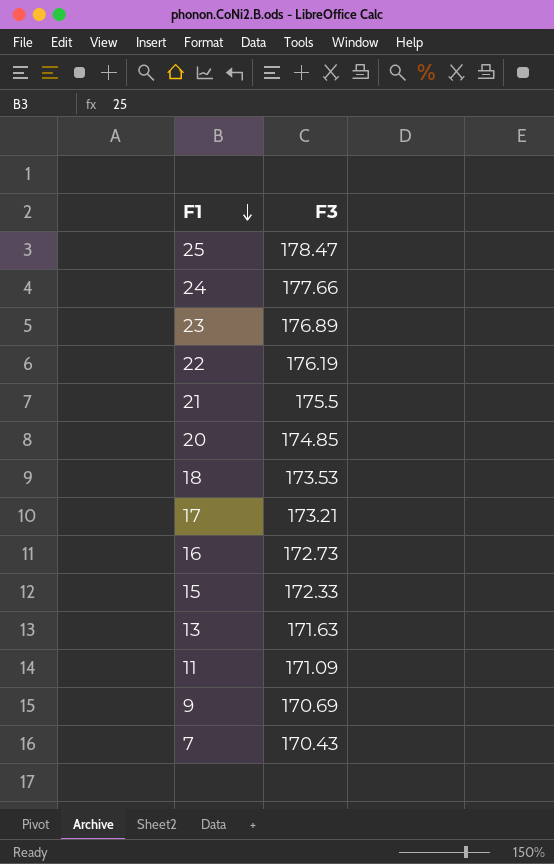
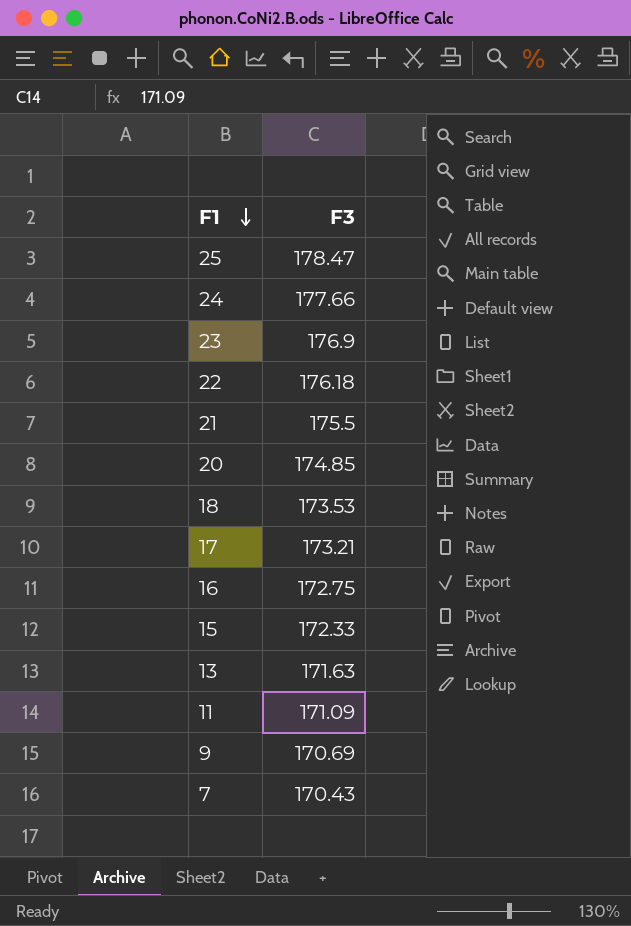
23 | F3: 176.89 -> 176.9
22 | F3: 176.19 -> 176.18
16 | F3: 172.73 -> 172.75

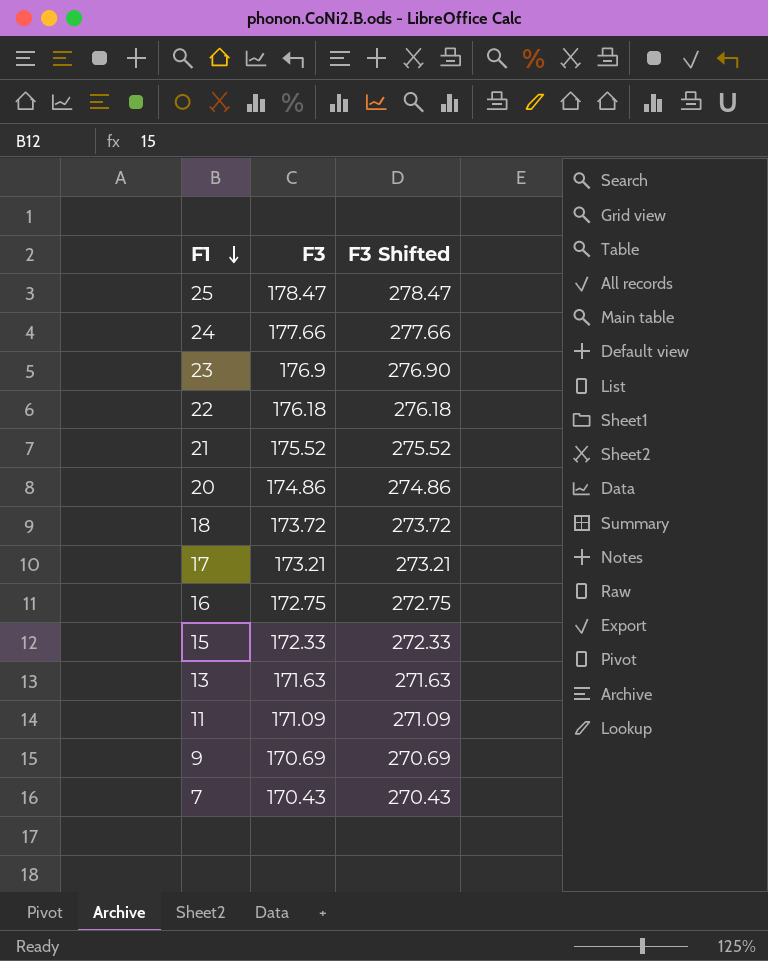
column F3 Shifted | formula: none -> [F3] + 100
21 | F3: 175.5 -> 175.52
20 | F3: 174.85 -> 174.86
18 | F3: 173.53 -> 173.72

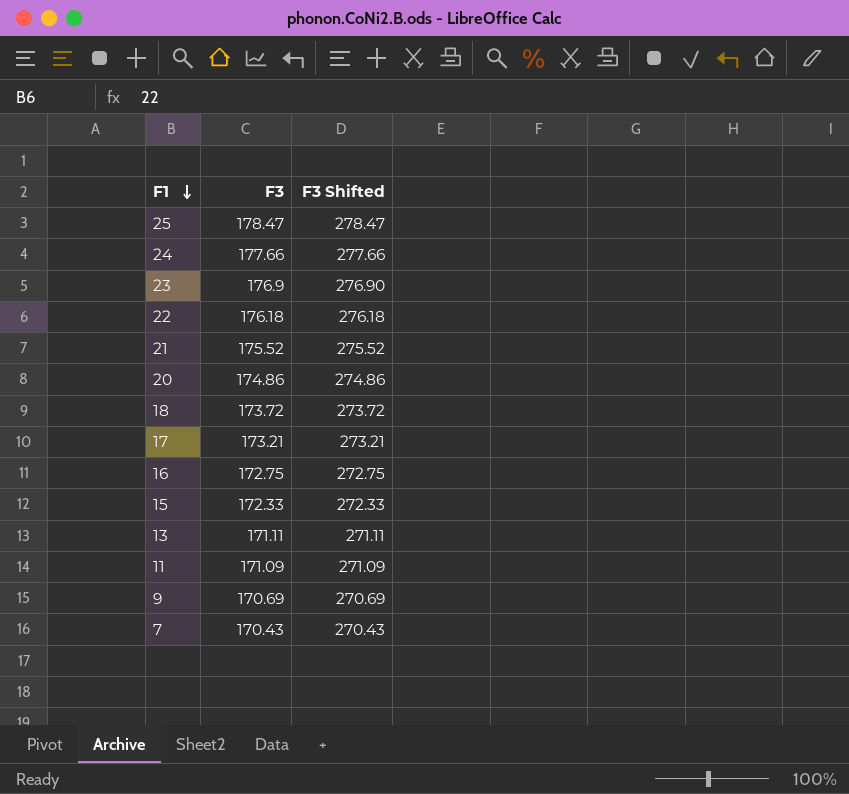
13 | F3: 171.63 -> 171.11
13 | F3 Shifted: 271.63 -> 271.11

